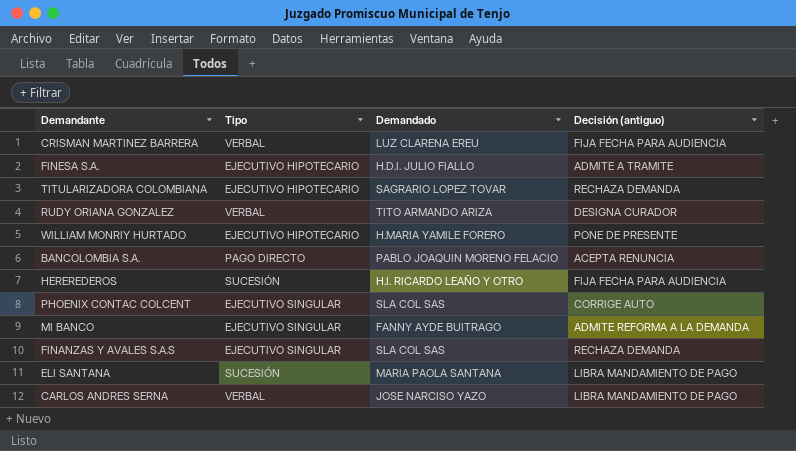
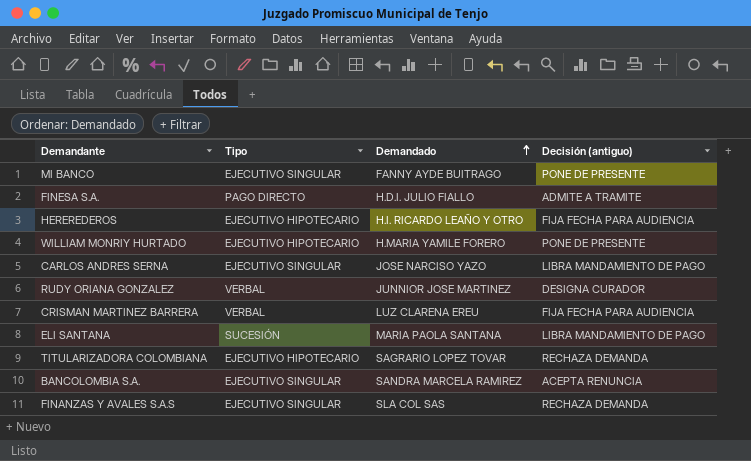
row order: none -> Demandado ascending
row PHOENIX CONTAC COLCENT: EJECUTIVO SINGULAR | SLA COL SAS | CORRIGE AUTO -> none
MI BANCO | Decisión (antiguo): ADMITE REFORMA A LA DEMANDA -> PONE DE PRESENTE
FINESA S.A. | Tipo: EJECUTIVO HIPOTECARIO -> PAGO DIRECTO
HEREREDEROS | Tipo: SUCESIÓN -> EJECUTIVO HIPOTECARIO
CARLOS ANDRES SERNA | Tipo: VERBAL -> EJECUTIVO SINGULAR
RUDY ORIANA GONZALEZ | Demandado: TITO ARMANDO ARIZA -> JUNNIOR JOSE MARTINEZ
BANCOLOMBIA S.A. | Tipo: PAGO DIRECTO -> EJECUTIVO SINGULAR
BANCOLOMBIA S.A. | Demandado: PABLO JOAQUIN MORENO FELACIO -> SANDRA MARCELA RAMIREZ

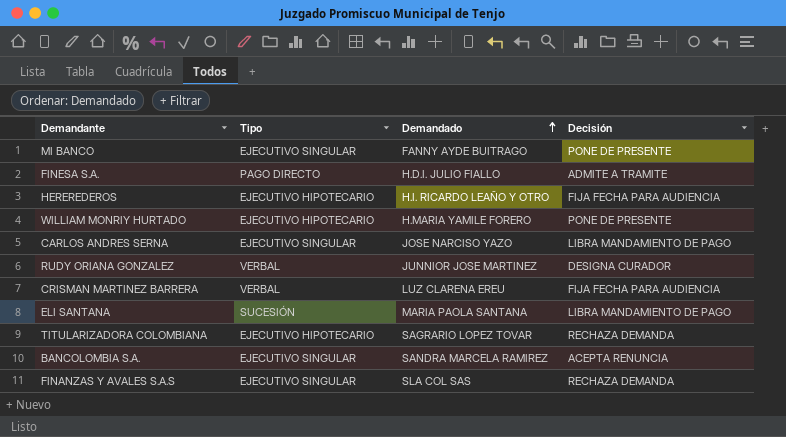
column name: Decisión (antiguo) -> Decisión

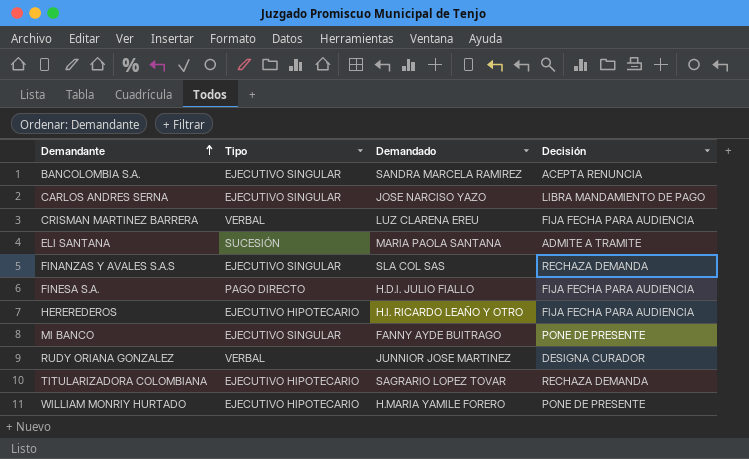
row order: Demandado ascending -> Demandante ascending
ELI SANTANA | Decisión: LIBRA MANDAMIENTO DE PAGO -> ADMITE A TRAMITE
FINESA S.A. | Decisión: ADMITE A TRAMITE -> FIJA FECHA PARA AUDIENCIA

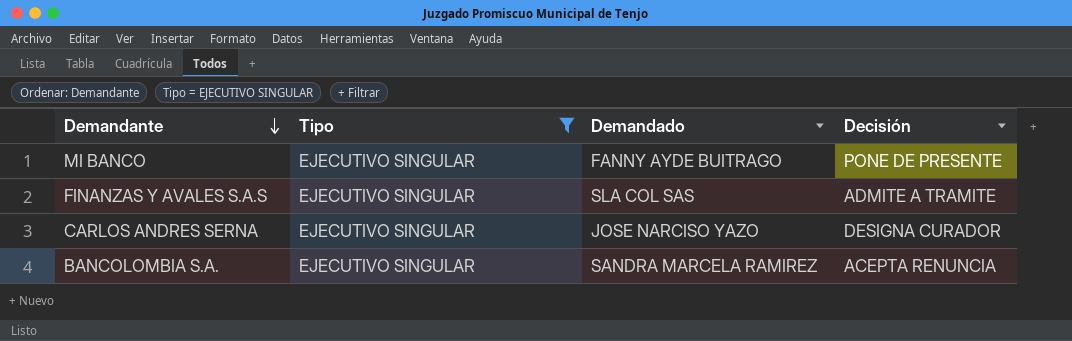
filter: none -> Tipo = EJECUTIVO SINGULAR
row order: Demandante ascending -> Demandante descending
FINANZAS Y AVALES S.A.S | Decisión: RECHAZA DEMANDA -> ADMITE A TRAMITE
CARLOS ANDRES SERNA | Decisión: LIBRA MANDAMIENTO DE PAGO -> DESIGNA CURADOR

